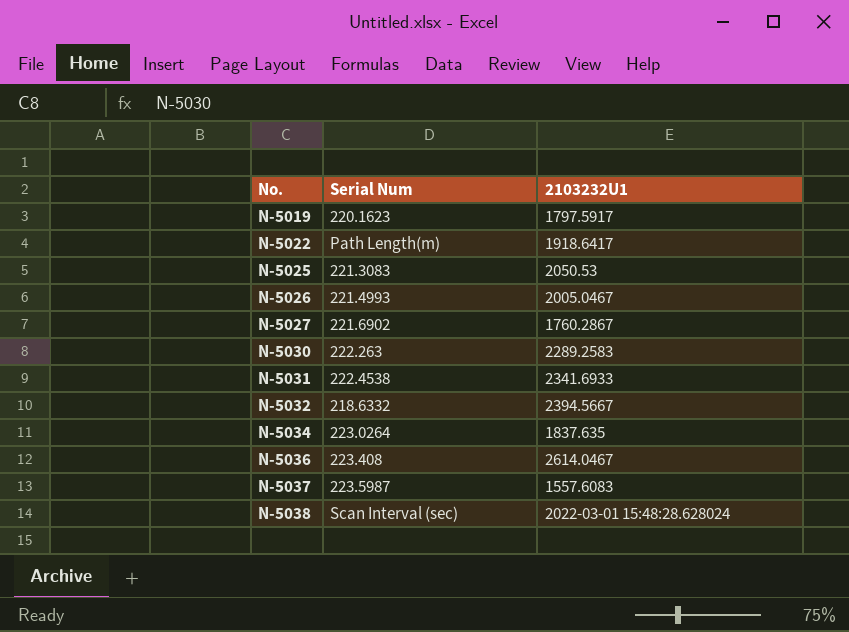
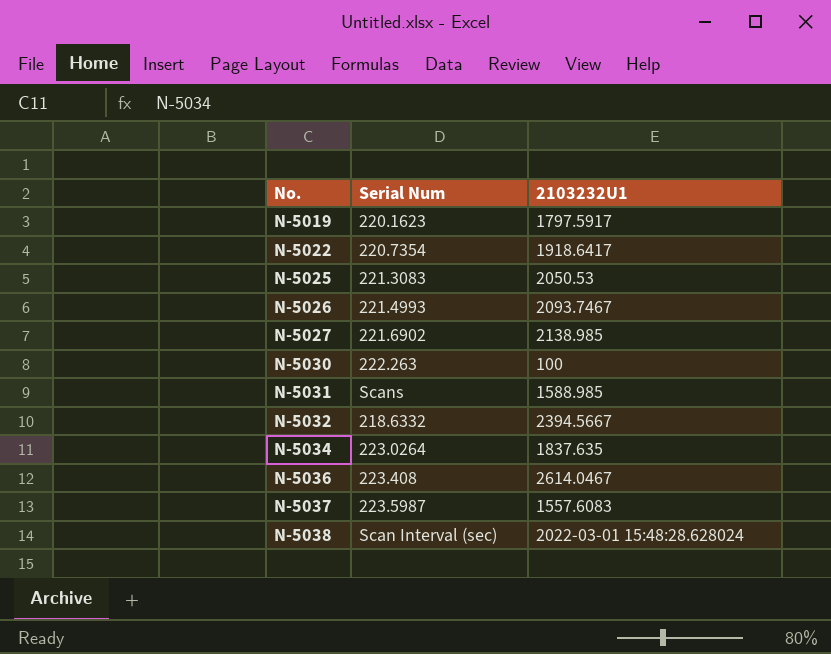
N-5022 | Serial Num: Path Length(m) -> 220.7354
N-5026 | 2103232U1: 2005.0467 -> 2093.7467
N-5027 | 2103232U1: 1760.2867 -> 2138.985
N-5030 | 2103232U1: 2289.2583 -> 100
N-5031 | Serial Num: 222.4538 -> Scans
N-5031 | 2103232U1: 2341.6933 -> 1588.985

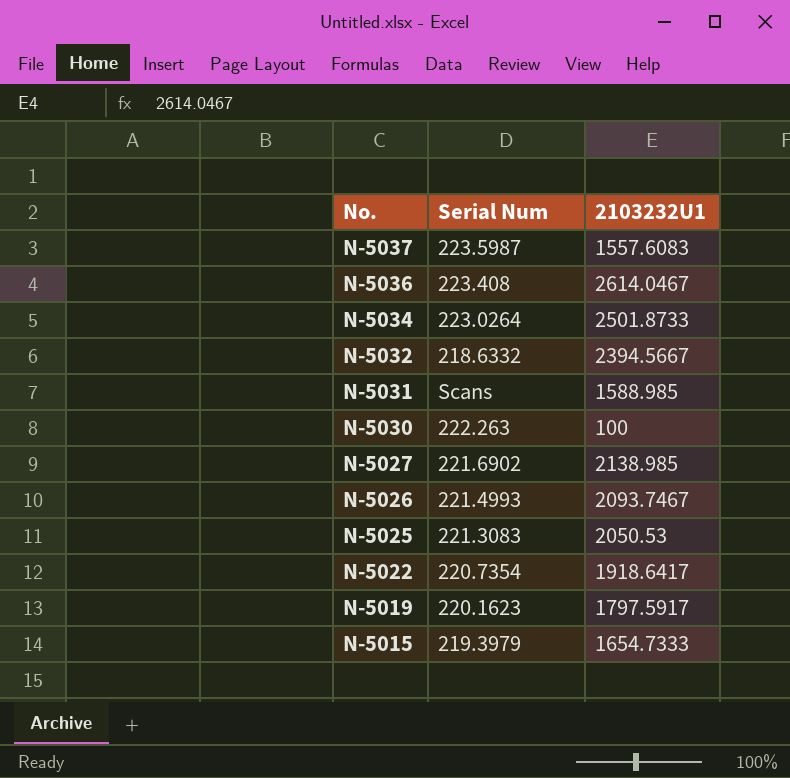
row order: No. ascending -> No. descending
row N-5038: Scan Interval (sec) | 2022-03-01 15:48:28.628024 -> none
N-5034 | 2103232U1: 1837.635 -> 2501.8733
row N-5015: none -> 219.3979 | 1654.7333

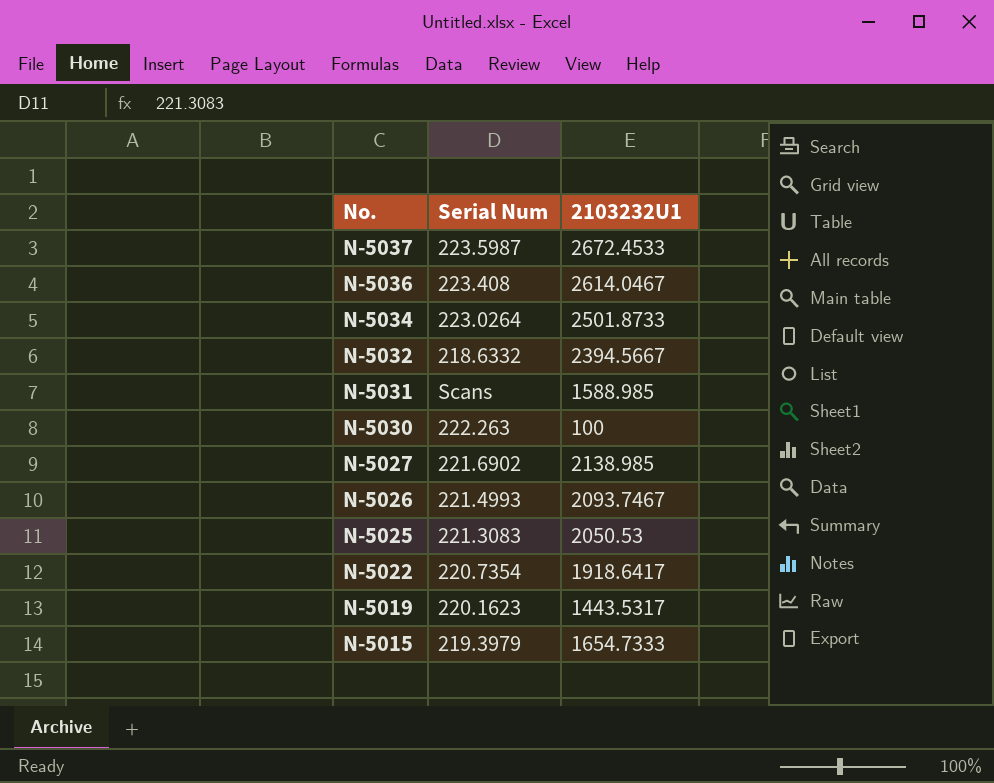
N-5037 | 2103232U1: 1557.6083 -> 2672.4533
N-5019 | 2103232U1: 1797.5917 -> 1443.5317

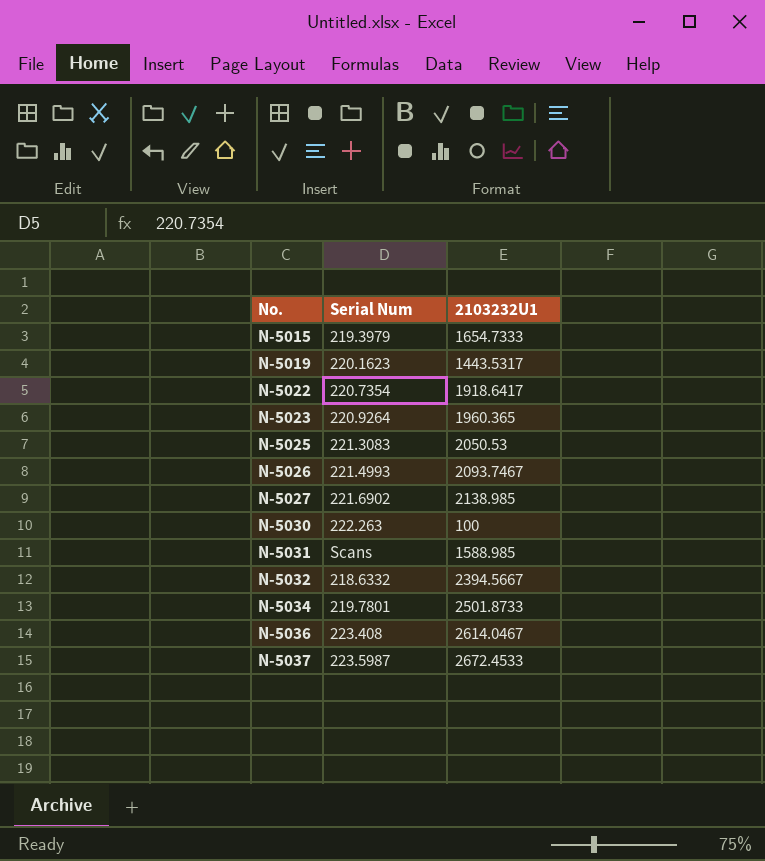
row order: No. descending -> No. ascending
row N-5023: none -> 220.9264 | 1960.365
N-5034 | Serial Num: 223.0264 -> 219.7801

